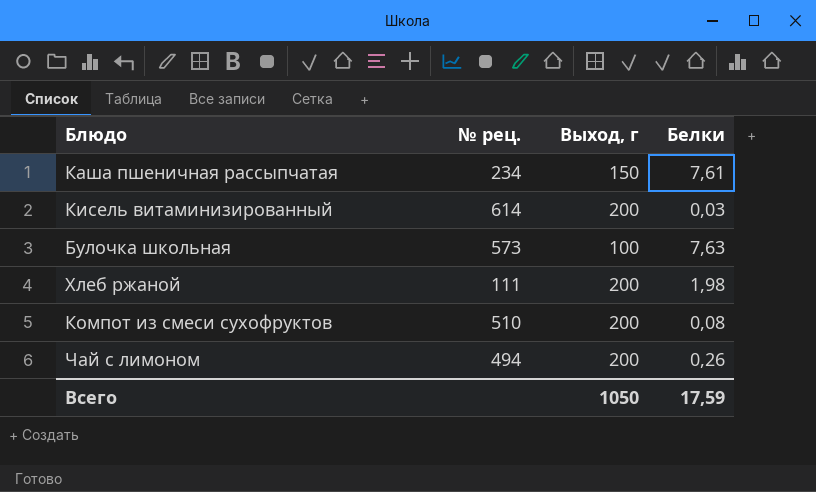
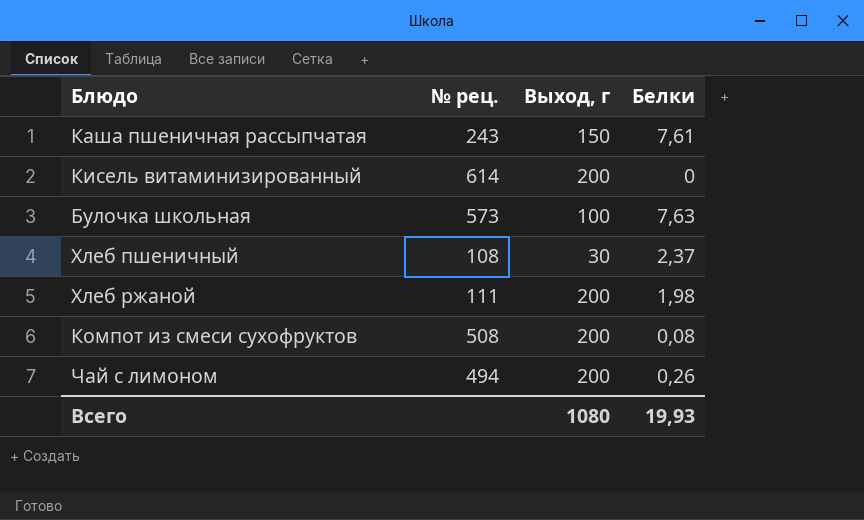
Каша пшеничная рассыпчатая | № рец.: 234 -> 243
Кисель витаминизированный | Белки: 0,03 -> 0
row Хлеб пшеничный: none -> 108 | 30 | 2,37
Компот из смеси сухофруктов | № рец.: 510 -> 508
Всего | Выход, г: 1050 -> 1080
Всего | Белки: 17,59 -> 19,93

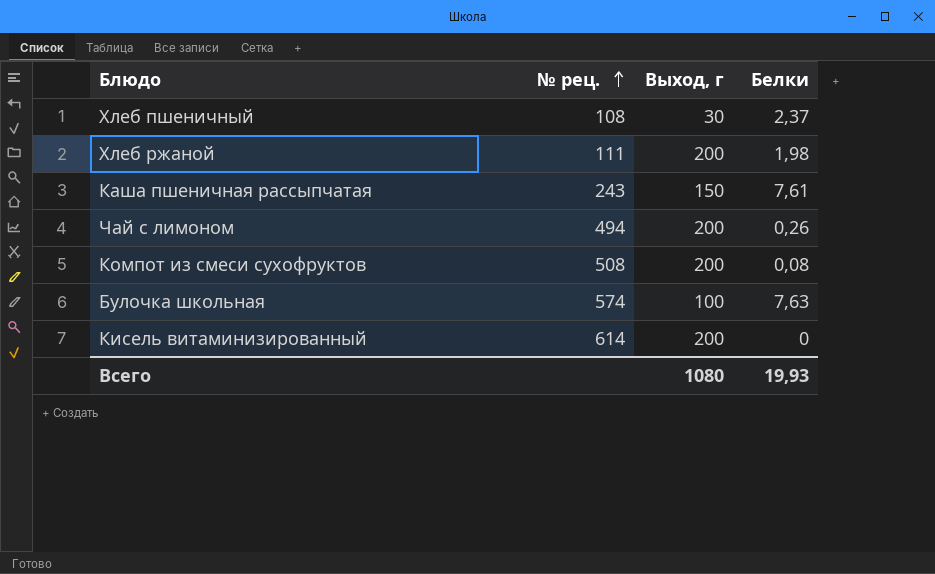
row order: none -> № рец. ascending
Булочка школьная | № рец.: 573 -> 574

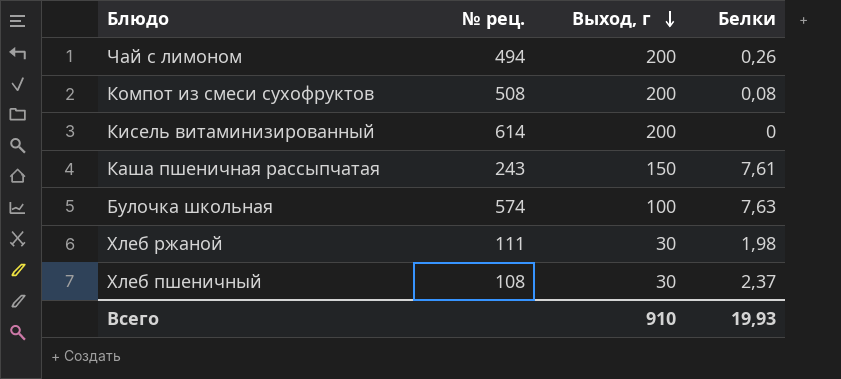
row order: № рец. ascending -> Выход, г descending
Хлеб ржаной | Выход, г: 200 -> 30
Всего | Выход, г: 1080 -> 910

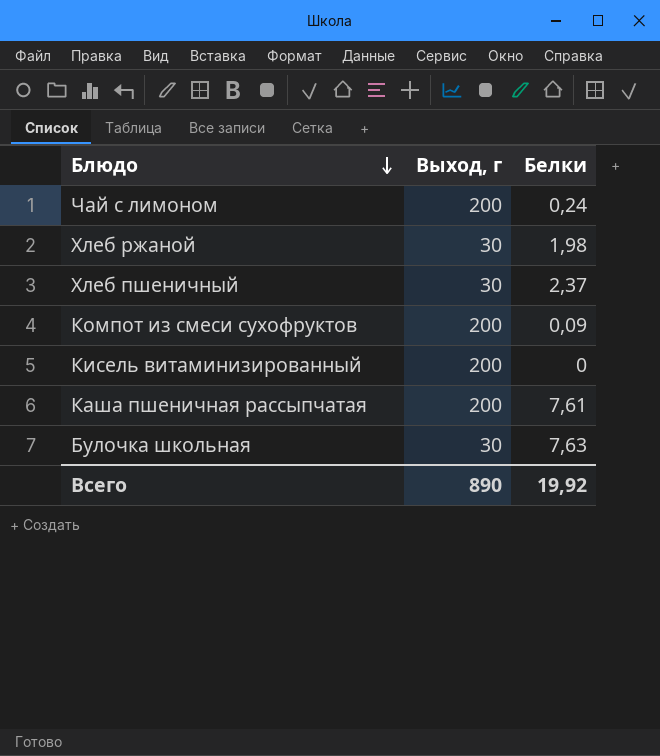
row order: Выход, г descending -> Блюдо descending
column № рец. | position: 2 -> none
Чай с лимоном | Белки: 0,26 -> 0,24
Компот из смеси сухофруктов | Белки: 0,08 -> 0,09
Каша пшеничная рассыпчатая | Выход, г: 150 -> 200
Булочка школьная | Выход, г: 100 -> 30
Всего | Выход, г: 910 -> 890
Всего | Белки: 19,93 -> 19,92

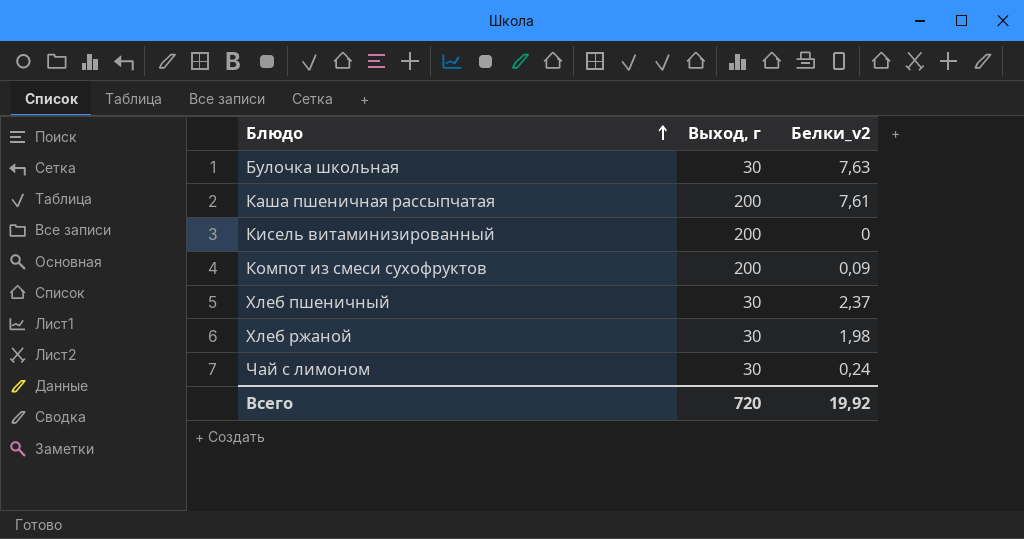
row order: Блюдо descending -> Блюдо ascending
column name: Белки -> Белки_v2
Чай с лимоном | Выход, г: 200 -> 30
Всего | Выход, г: 890 -> 720

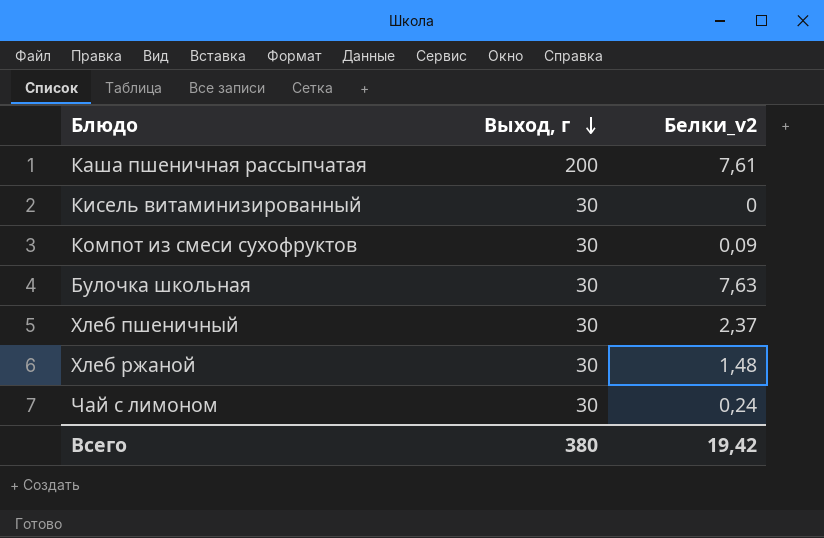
row order: Блюдо ascending -> Выход, г descending
Кисель витаминизированный | Выход, г: 200 -> 30
Компот из смеси сухофруктов | Выход, г: 200 -> 30
Хлеб ржаной | Белки_v2: 1,98 -> 1,48
Всего | Выход, г: 720 -> 380
Всего | Белки_v2: 19,92 -> 19,42

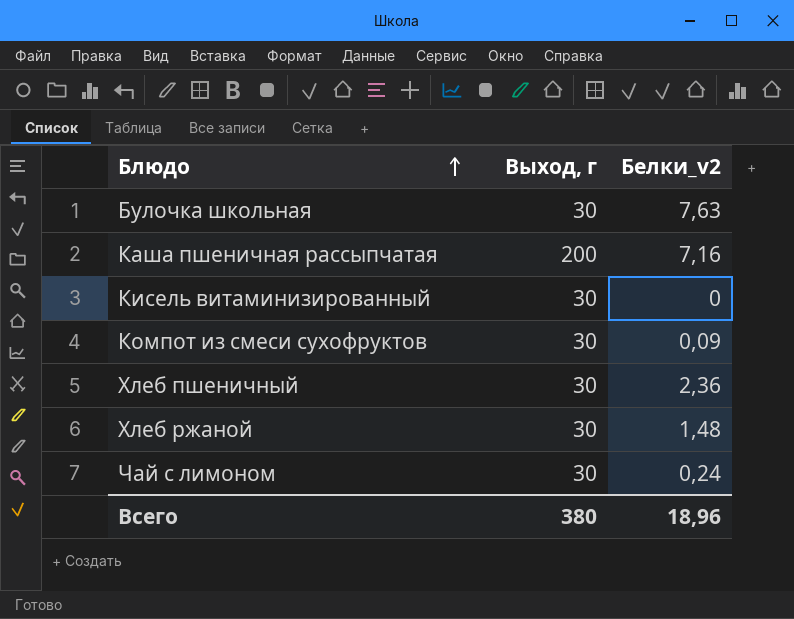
row order: Выход, г descending -> Блюдо ascending
Каша пшеничная рассыпчатая | Белки_v2: 7,61 -> 7,16
Хлеб пшеничный | Белки_v2: 2,37 -> 2,36
Всего | Белки_v2: 19,42 -> 18,96

